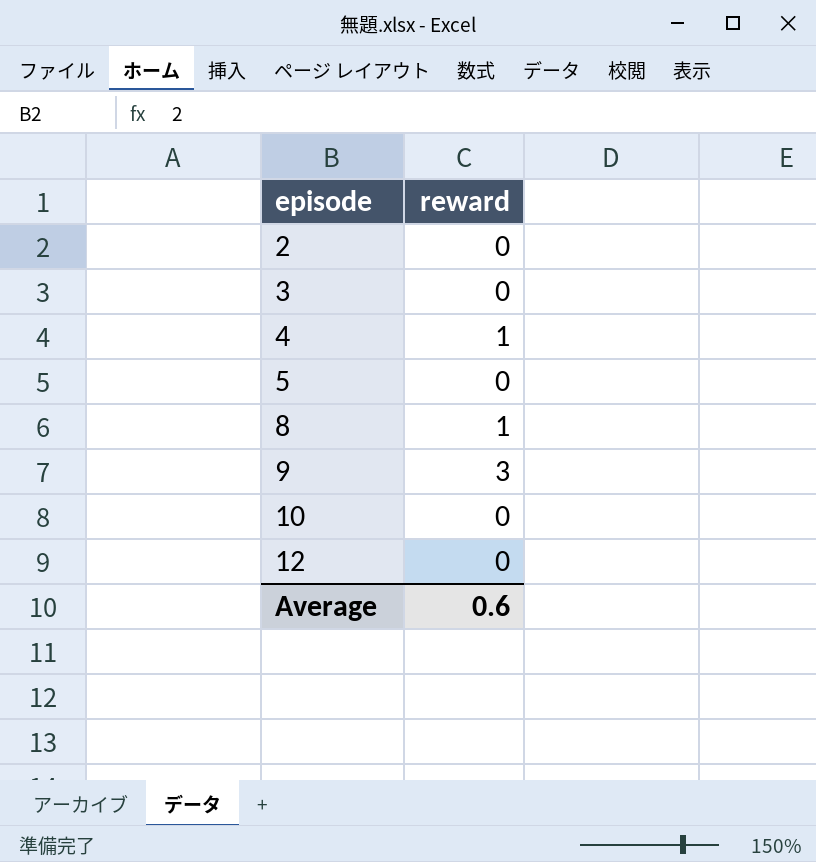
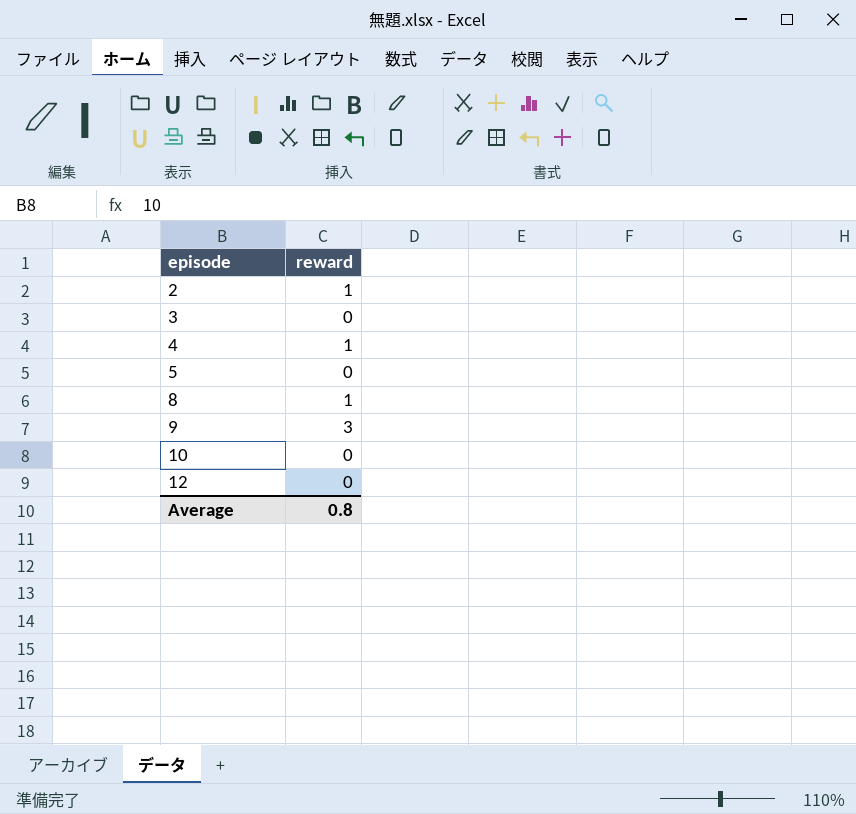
2 | reward: 0 -> 1
Average | reward: 0.6 -> 0.8

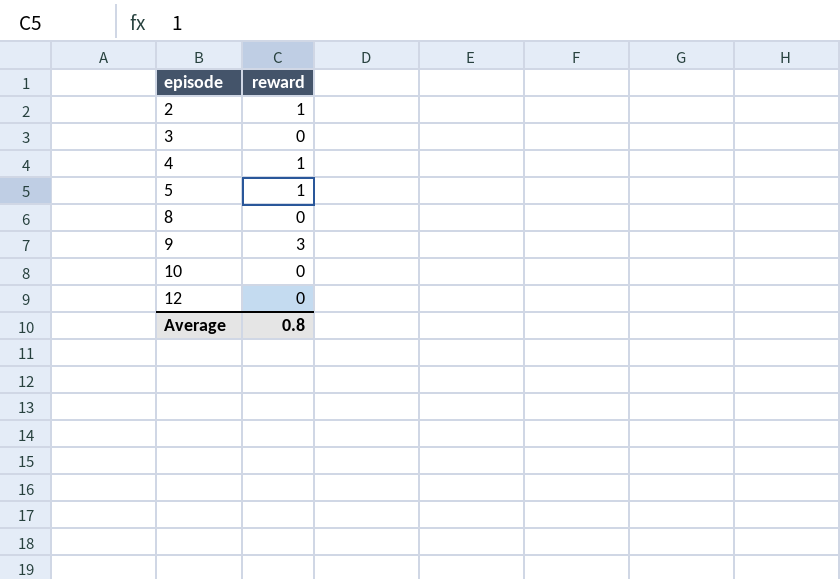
5 | reward: 0 -> 1
8 | reward: 1 -> 0

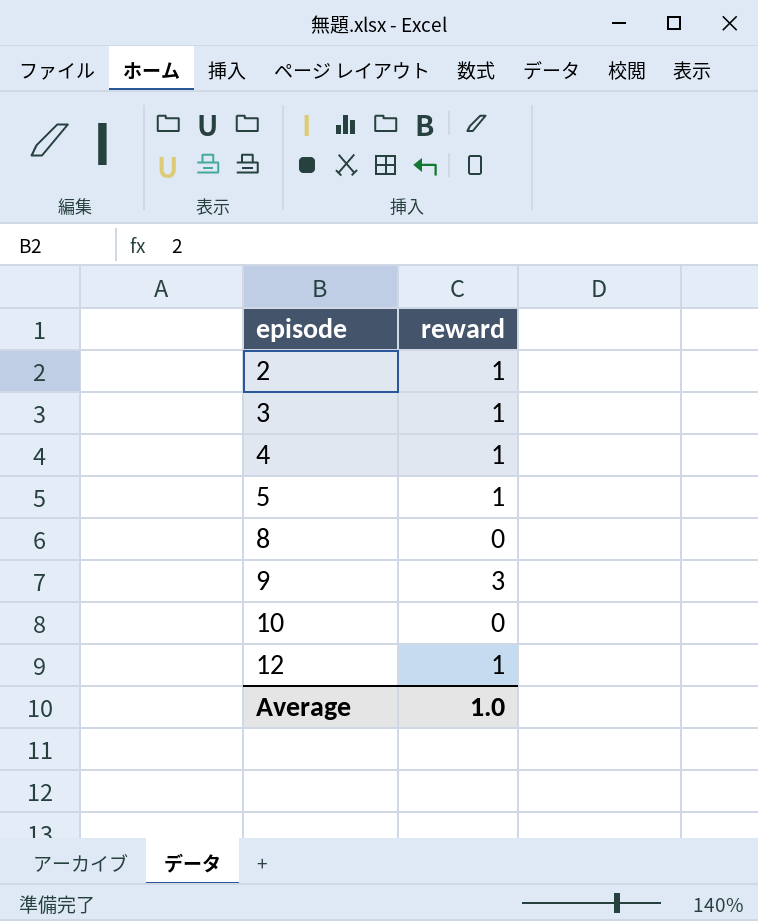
3 | reward: 0 -> 1
12 | reward: 0 -> 1
Average | reward: 0.8 -> 1.0

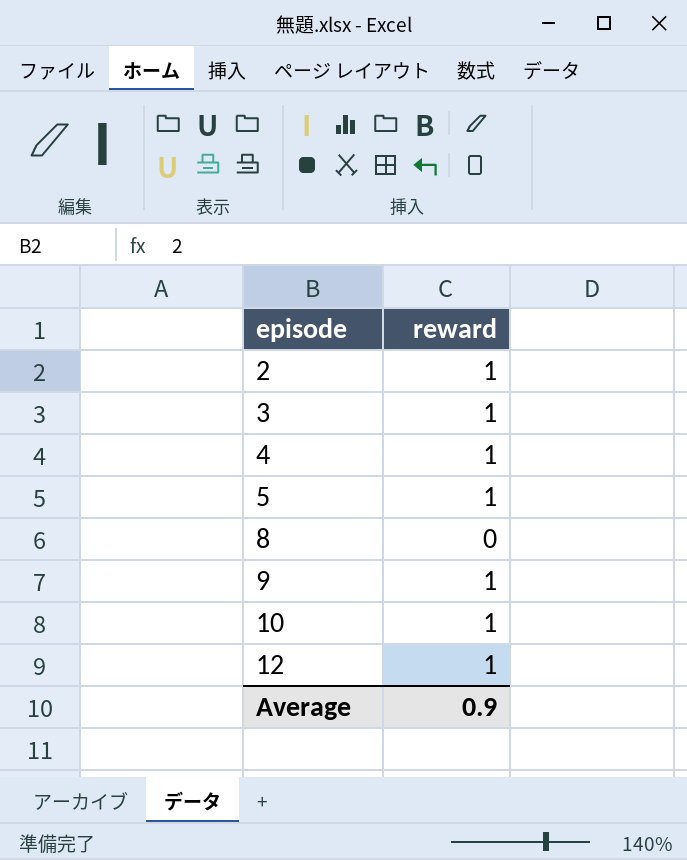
9 | reward: 3 -> 1
10 | reward: 0 -> 1
Average | reward: 1.0 -> 0.9

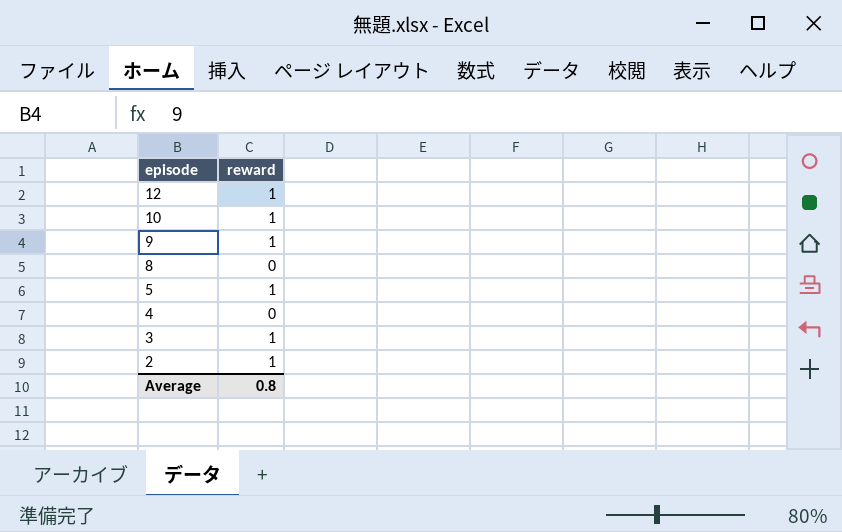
row order: episode ascending -> episode descending
4 | reward: 1 -> 0
Average | reward: 0.9 -> 0.8

